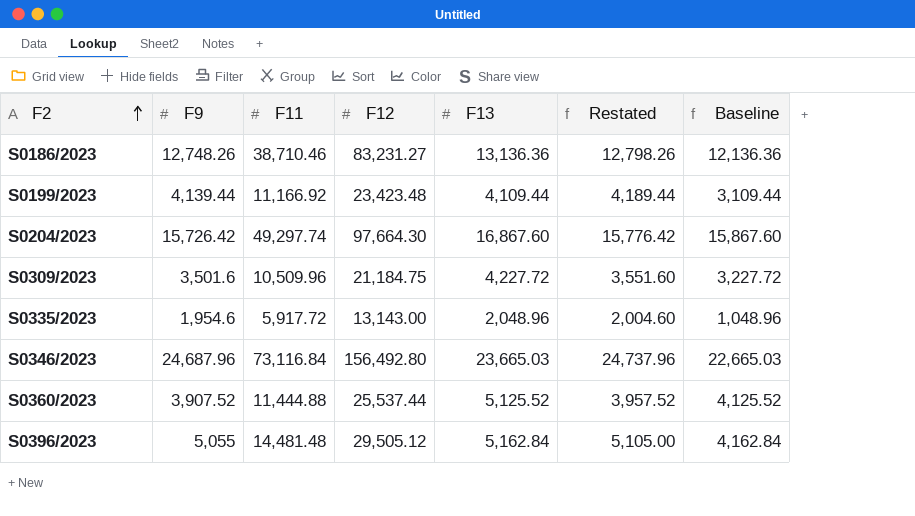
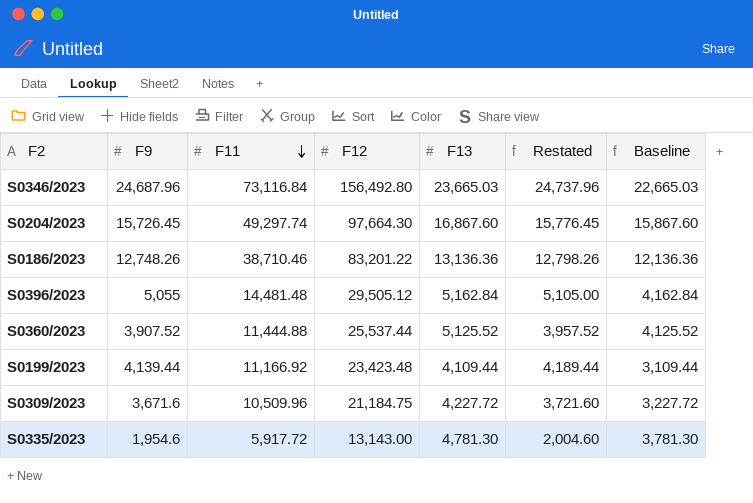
row order: F2 ascending -> F11 descending
S0204/2023 | F9: 15,726.42 -> 15,726.45
S0204/2023 | Restated: 15,776.42 -> 15,776.45
S0186/2023 | F12: 83,231.27 -> 83,201.22
S0309/2023 | F9: 3,501.6 -> 3,671.6
S0309/2023 | Restated: 3,551.60 -> 3,721.60
S0335/2023 | F13: 2,048.96 -> 4,781.30
S0335/2023 | Baseline: 1,048.96 -> 3,781.30

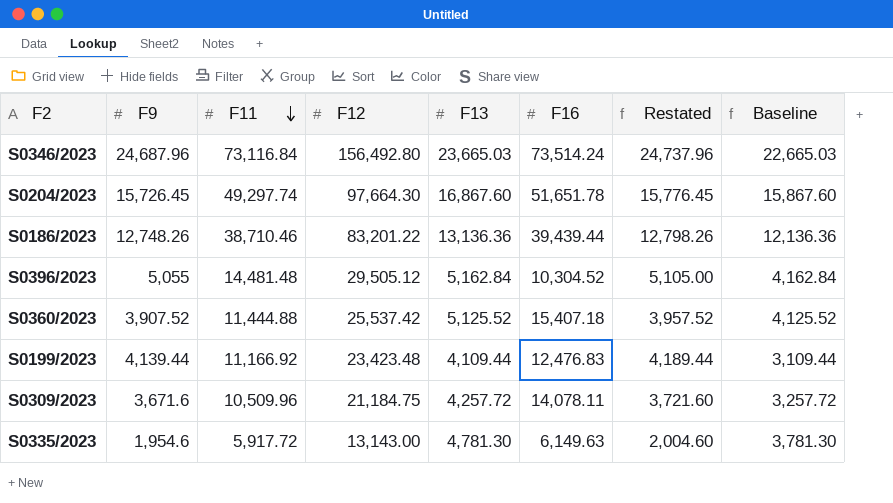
column F16 | position: none -> 6
S0360/2023 | F12: 25,537.44 -> 25,537.42
S0309/2023 | F13: 4,227.72 -> 4,257.72
S0309/2023 | Baseline: 3,227.72 -> 3,257.72

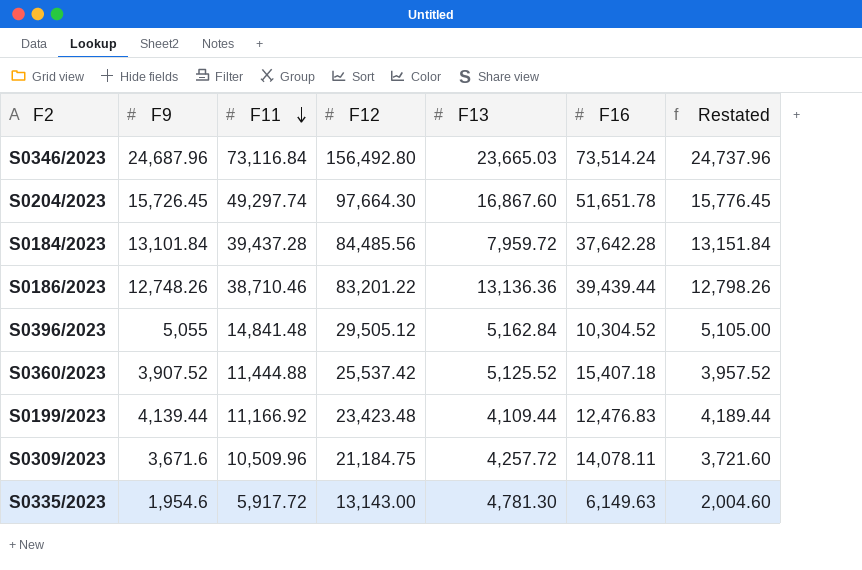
column Baseline | formula: [F13] - 1000 -> none
row S0184/2023: none -> 13,101.84 | 39,437.28 | 84,485.56 | 7,959.72 | 37,642.28 | 13,151.84
S0396/2023 | F11: 14,481.48 -> 14,841.48

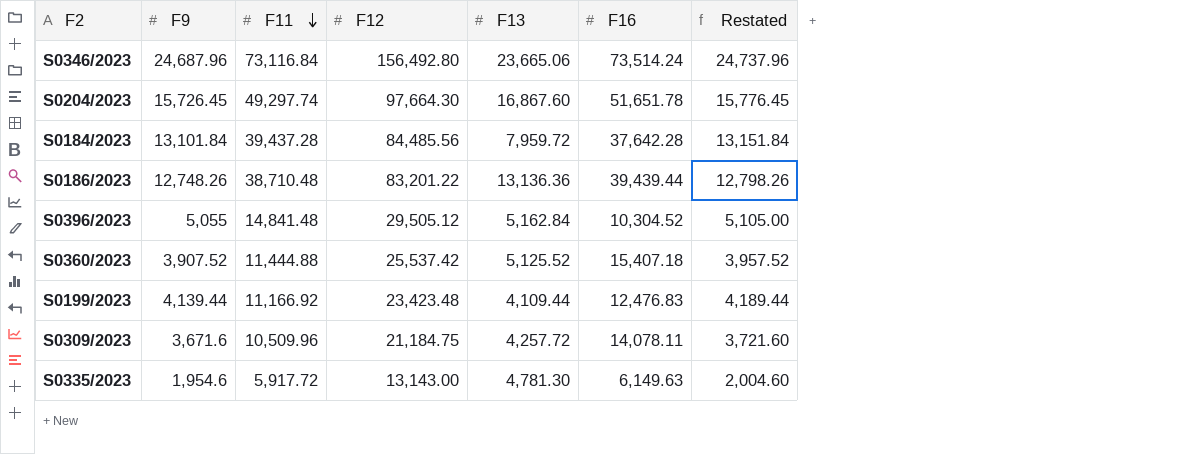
S0346/2023 | F13: 23,665.03 -> 23,665.06
S0186/2023 | F11: 38,710.46 -> 38,710.48

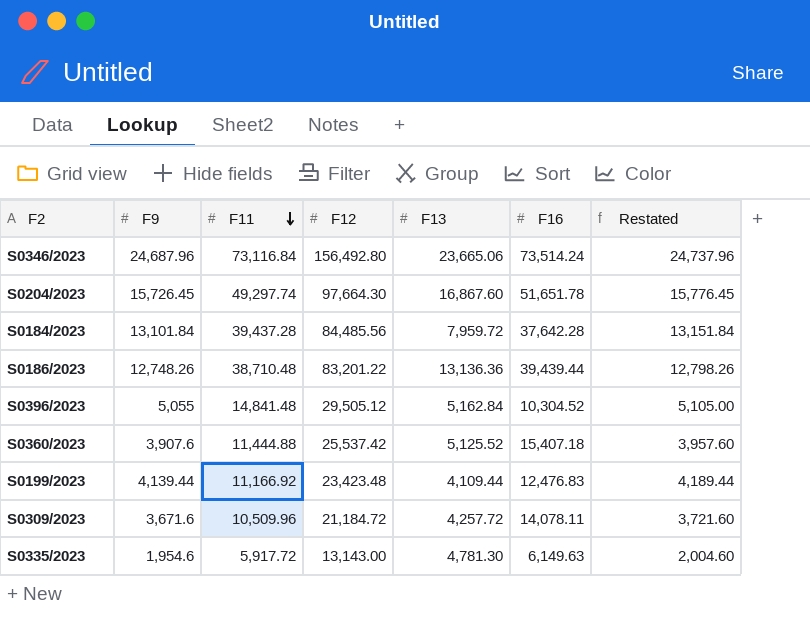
S0360/2023 | F9: 3,907.52 -> 3,907.6
S0360/2023 | Restated: 3,957.52 -> 3,957.60
S0309/2023 | F12: 21,184.75 -> 21,184.72

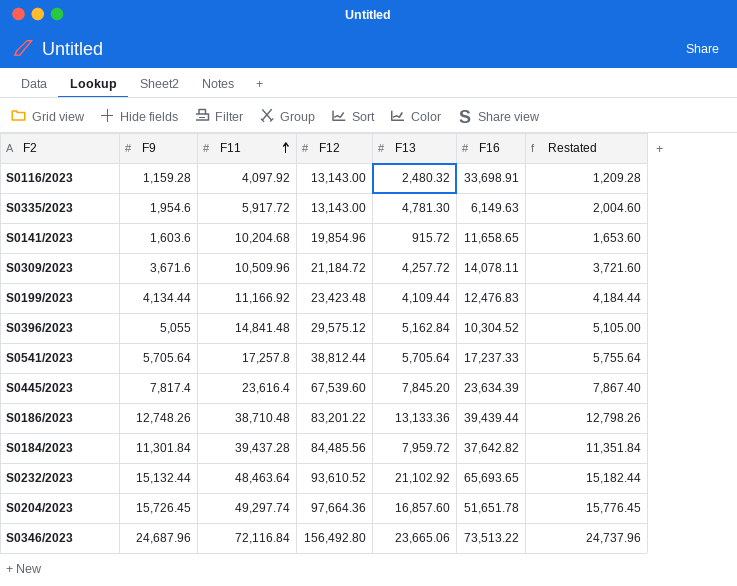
row order: F11 descending -> F11 ascending
row S0360/2023: 3,907.6 | 11,444.88 | 25,537.42 | 5,125.52 | 15,407.18 | 3,957.60 -> none
row S0116/2023: none -> 1,159.28 | 4,097.92 | 13,143.00 | 2,480.32 | 33,698.91 | 1,209.28
row S0141/2023: none -> 1,603.6 | 10,204.68 | 19,854.96 | 915.72 | 11,658.65 | 1,653.60
S0199/2023 | F9: 4,139.44 -> 4,134.44
S0199/2023 | Restated: 4,189.44 -> 4,184.44
S0396/2023 | F12: 29,505.12 -> 29,575.12
row S0541/2023: none -> 5,705.64 | 17,257.8 | 38,812.44 | 5,705.64 | 17,237.33 | 5,755.64
row S0445/2023: none -> 7,817.4 | 23,616.4 | 67,539.60 | 7,845.20 | 23,634.39 | 7,867.40
S0186/2023 | F13: 13,136.36 -> 13,133.36
S0184/2023 | F9: 13,101.84 -> 11,301.84
S0184/2023 | F16: 37,642.28 -> 37,642.82
S0184/2023 | Restated: 13,151.84 -> 11,351.84
row S0232/2023: none -> 15,132.44 | 48,463.64 | 93,610.52 | 21,102.92 | 65,693.65 | 15,182.44
S0204/2023 | F12: 97,664.30 -> 97,664.36
S0204/2023 | F13: 16,867.60 -> 16,857.60
S0346/2023 | F11: 73,116.84 -> 72,116.84
S0346/2023 | F16: 73,514.24 -> 73,513.22

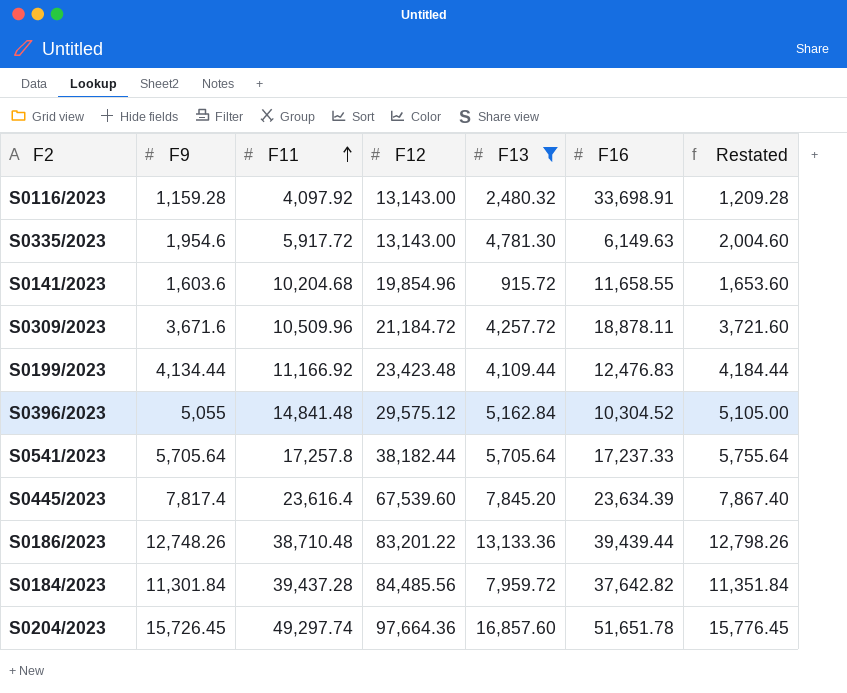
filter: none -> F13 <= 16,857.60
S0141/2023 | F16: 11,658.65 -> 11,658.55
S0309/2023 | F16: 14,078.11 -> 18,878.11
S0541/2023 | F12: 38,812.44 -> 38,182.44

